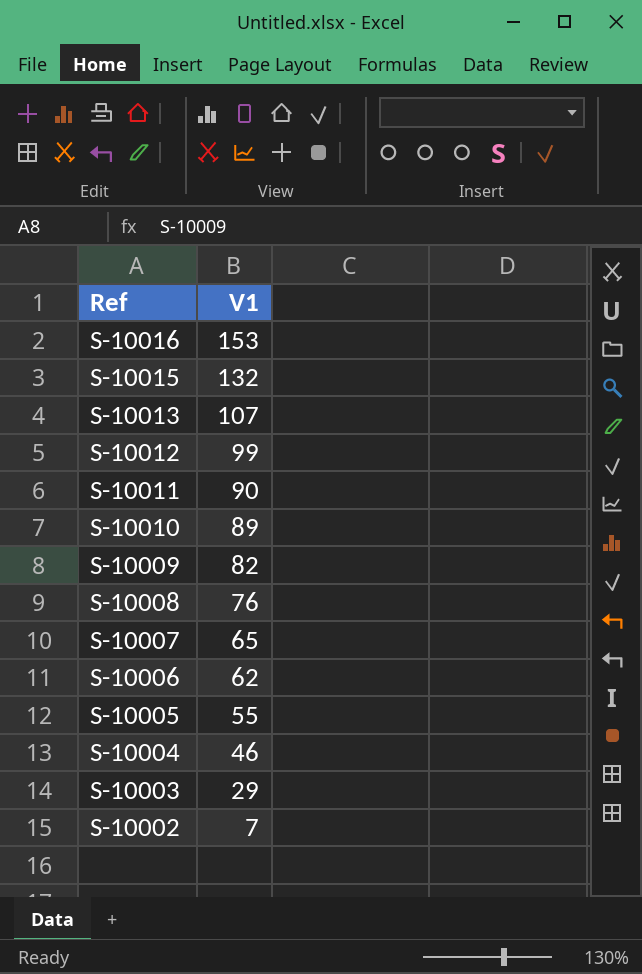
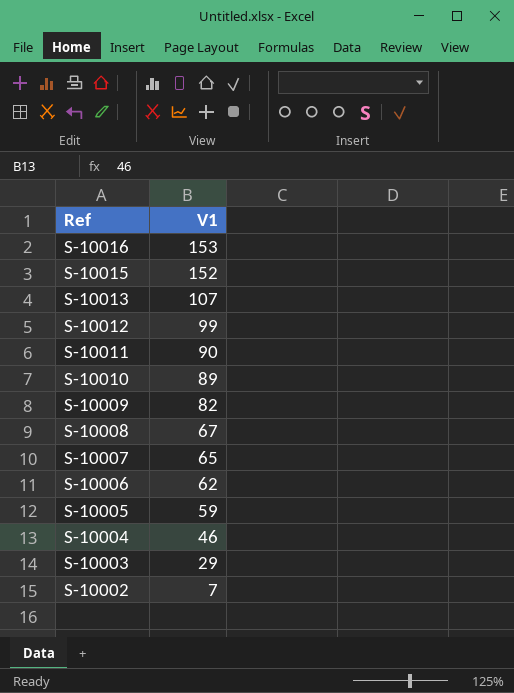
S-10015 | V1: 132 -> 152
S-10008 | V1: 76 -> 67
S-10005 | V1: 55 -> 59

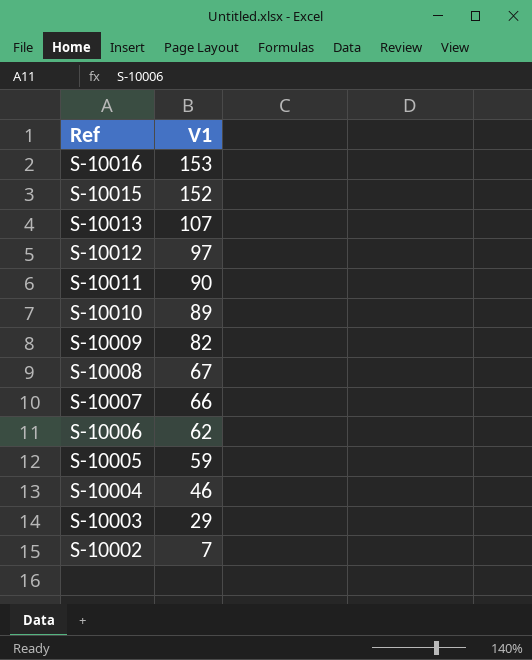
S-10012 | V1: 99 -> 97
S-10007 | V1: 65 -> 66

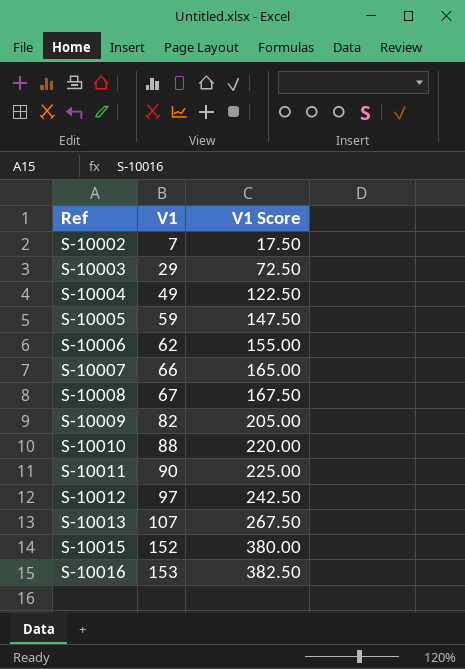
row order: Ref descending -> Ref ascending
column V1 Score | formula: none -> [V1] * 2.5
S-10004 | V1: 46 -> 49
S-10010 | V1: 89 -> 88

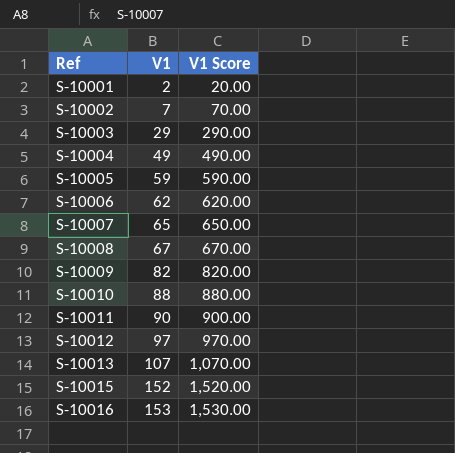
column V1 Score | formula: [V1] * 2.5 -> [V1] * 10
row S-10001: none -> 2 | 20.00
S-10007 | V1: 66 -> 65

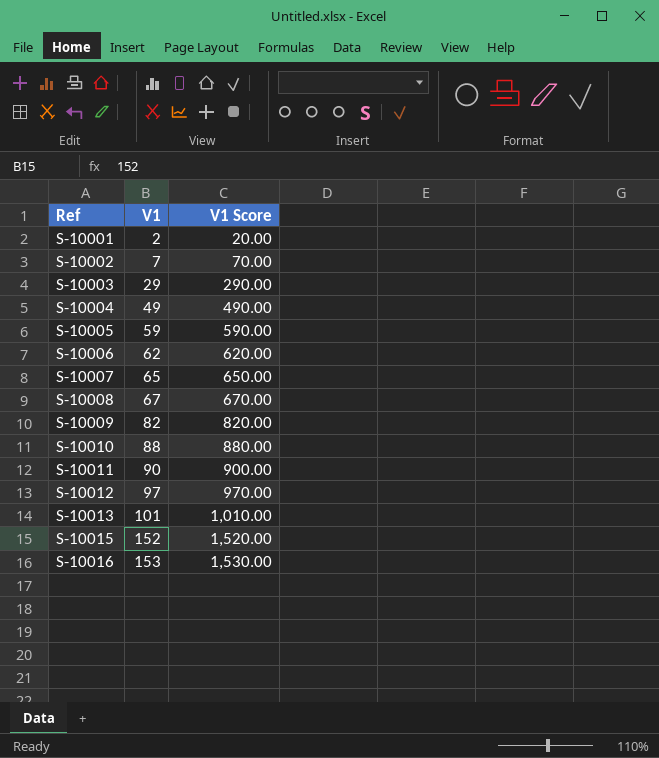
S-10013 | V1: 107 -> 101
S-10013 | V1 Score: 1,070.00 -> 1,010.00

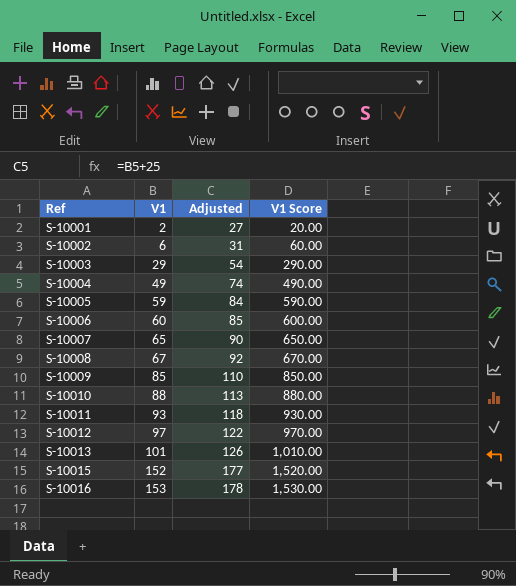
column Adjusted | formula: none -> [V1] + 25
S-10002 | V1: 7 -> 6
S-10002 | V1 Score: 70.00 -> 60.00
S-10006 | V1: 62 -> 60
S-10006 | V1 Score: 620.00 -> 600.00
S-10009 | V1: 82 -> 85
S-10009 | V1 Score: 820.00 -> 850.00
S-10011 | V1: 90 -> 93
S-10011 | V1 Score: 900.00 -> 930.00

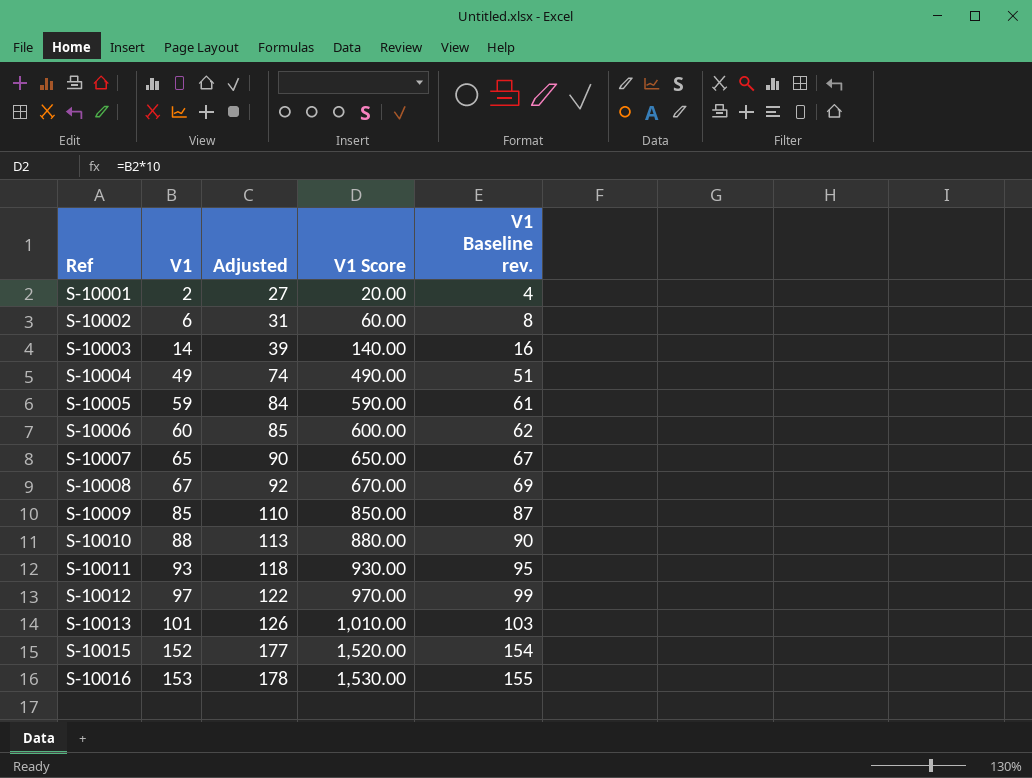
column V1 Baseline rev. | formula: none -> [V1] + 2
S-10003 | V1: 29 -> 14
S-10003 | Adjusted: 54 -> 39
S-10003 | V1 Score: 290.00 -> 140.00

